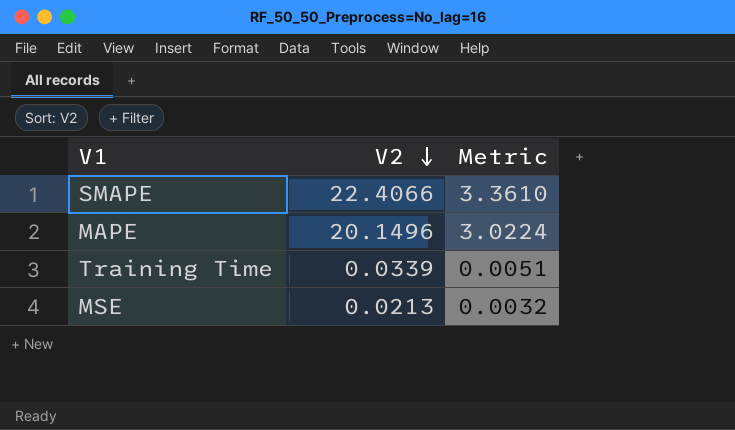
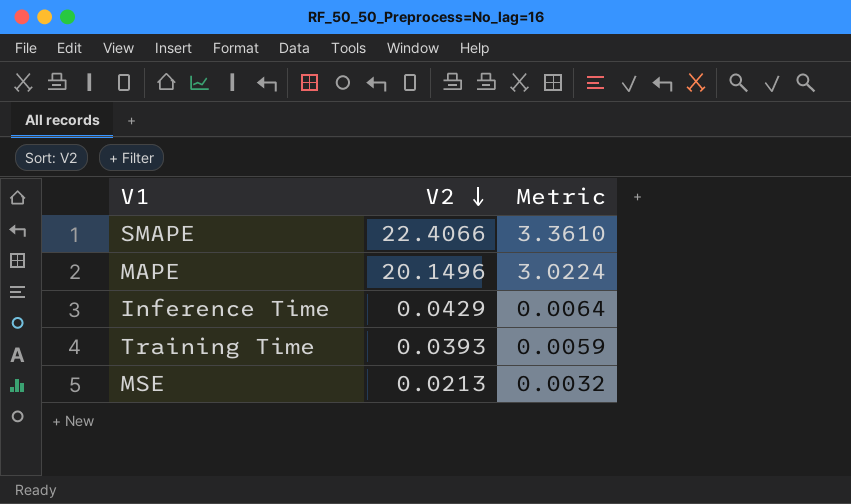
row Inference Time: none -> 0.0429 | 0.0064
Training Time | V2: 0.0339 -> 0.0393
Training Time | Metric: 0.0051 -> 0.0059

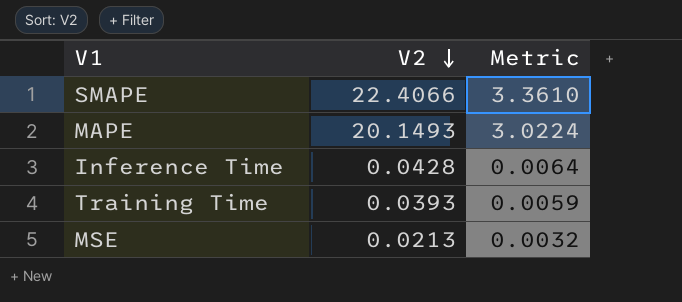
MAPE | V2: 20.1496 -> 20.1493
Inference Time | V2: 0.0429 -> 0.0428

